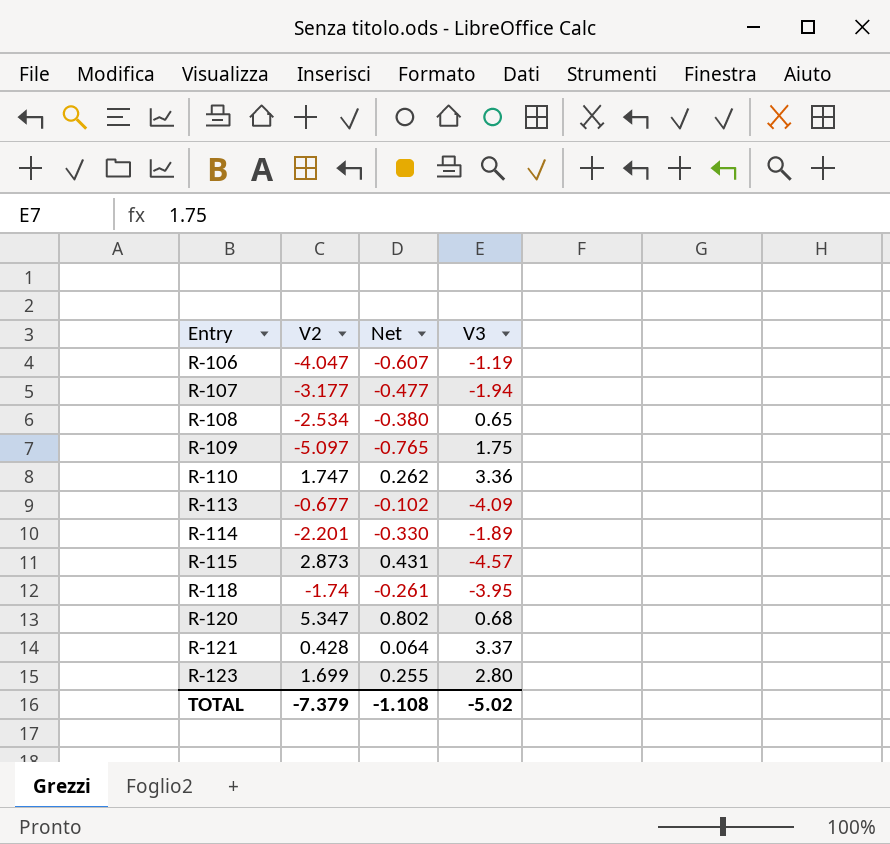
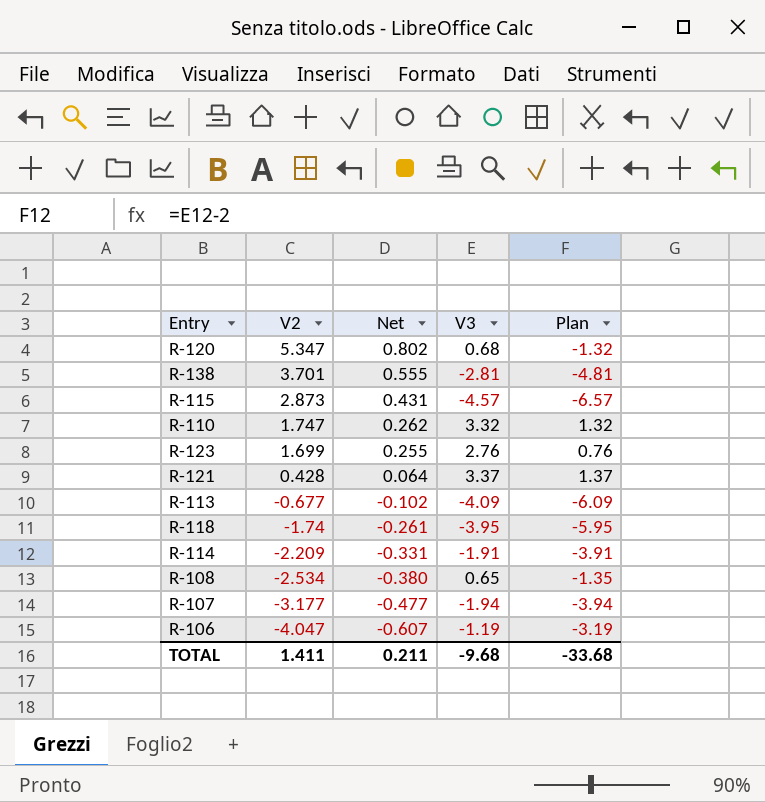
row order: Entry ascending -> V2 descending
column Plan | formula: none -> [V3] - 2
row R-109: -5.097 | -0.765 | 1.75 -> none
row R-138: none -> 3.701 | 0.555 | -2.81 | -4.81
R-110 | V3: 3.36 -> 3.32
R-123 | V3: 2.80 -> 2.76
R-114 | V2: -2.201 -> -2.209
R-114 | Net: -0.330 -> -0.331
R-114 | V3: -1.89 -> -1.91
TOTAL | V2: -7.379 -> 1.411
TOTAL | Net: -1.108 -> 0.211
TOTAL | V3: -5.02 -> -9.68

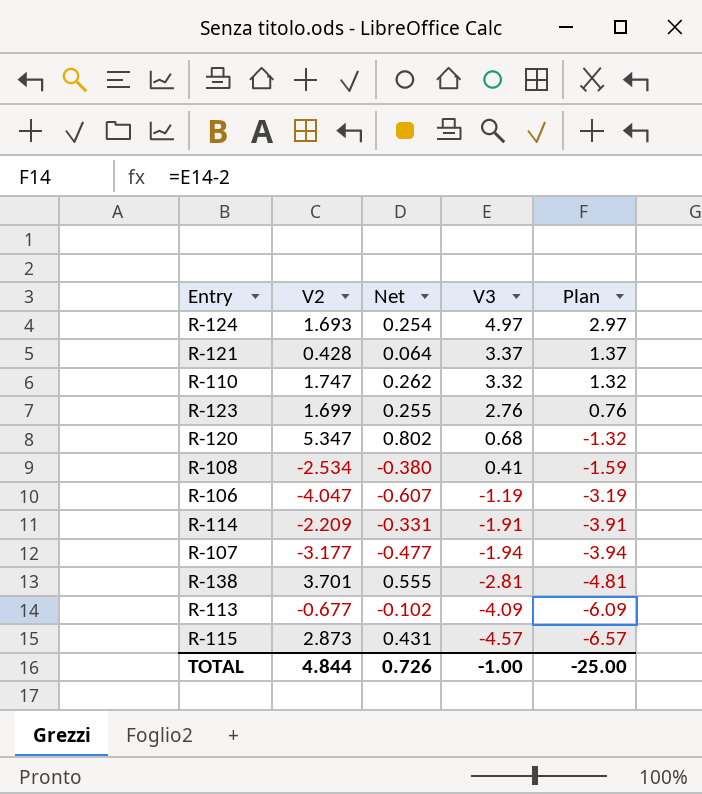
row order: V2 descending -> V3 descending
row R-118: -1.74 | -0.261 | -3.95 | -5.95 -> none
row R-124: none -> 1.693 | 0.254 | 4.97 | 2.97
R-108 | V3: 0.65 -> 0.41
R-108 | Plan: -1.35 -> -1.59
TOTAL | V2: 1.411 -> 4.844
TOTAL | Net: 0.211 -> 0.726
TOTAL | V3: -9.68 -> -1.00
TOTAL | Plan: -33.68 -> -25.00

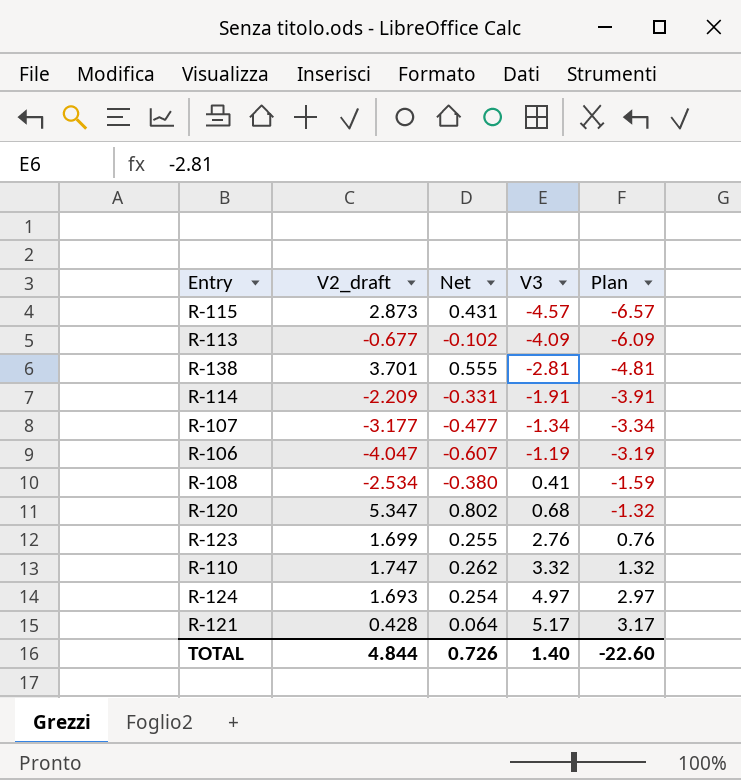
row order: V3 descending -> V3 ascending
column name: V2 -> V2_draft
R-107 | V3: -1.94 -> -1.34
R-107 | Plan: -3.94 -> -3.34
R-121 | V3: 3.37 -> 5.17
R-121 | Plan: 1.37 -> 3.17
TOTAL | V3: -1.00 -> 1.40
TOTAL | Plan: -25.00 -> -22.60

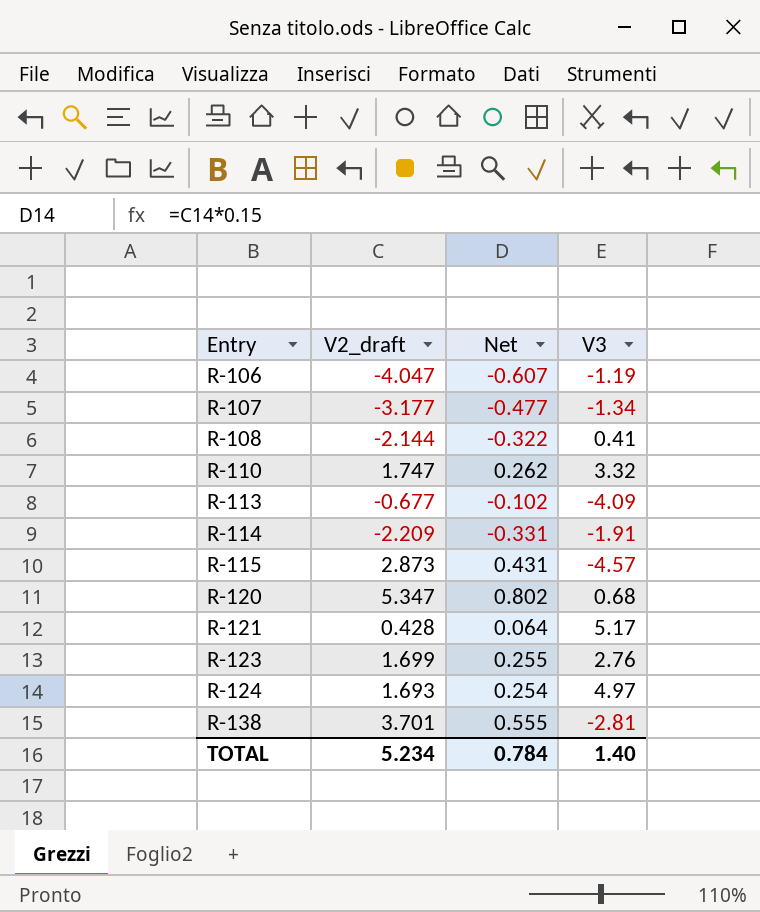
row order: V3 ascending -> Entry ascending
column Plan | formula: [V3] - 2 -> none
R-108 | V2_draft: -2.534 -> -2.144
R-108 | Net: -0.380 -> -0.322
TOTAL | V2_draft: 4.844 -> 5.234
TOTAL | Net: 0.726 -> 0.784

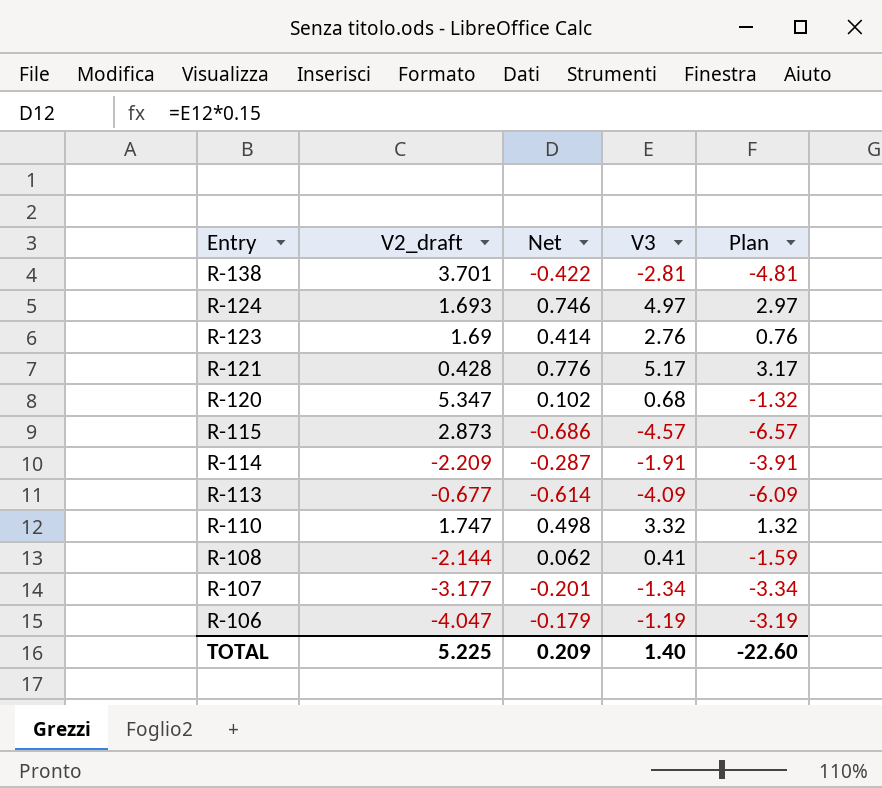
row order: Entry ascending -> Entry descending
column Net | formula: [V2_draft] * 0.15 -> [V3] * 0.15
column Plan | formula: none -> [V3] - 2
R-123 | V2_draft: 1.699 -> 1.69
TOTAL | V2_draft: 5.234 -> 5.225
TOTAL | Net: 0.784 -> 0.209

